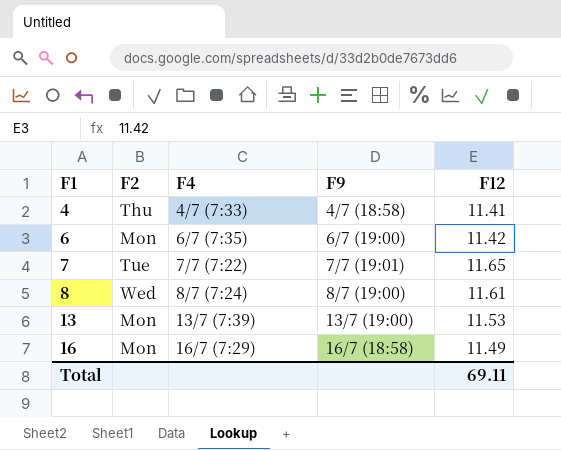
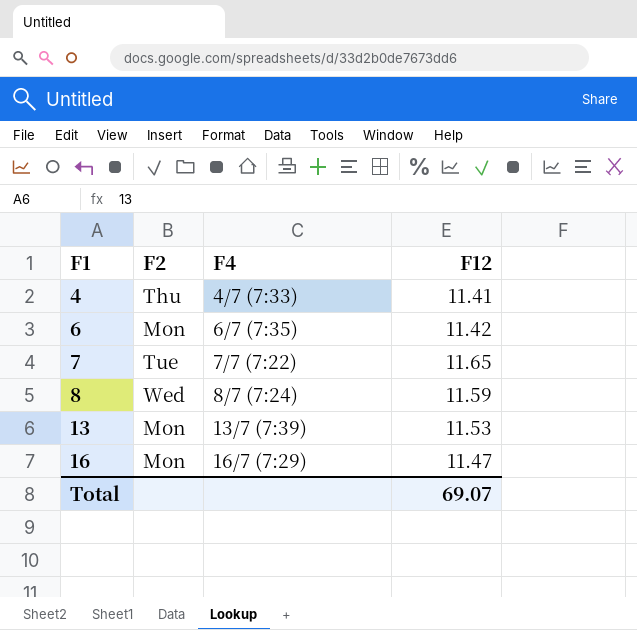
column F9 | position: 4 -> none
8 | F12: 11.61 -> 11.59
16 | F12: 11.49 -> 11.47
Total | F12: 69.11 -> 69.07

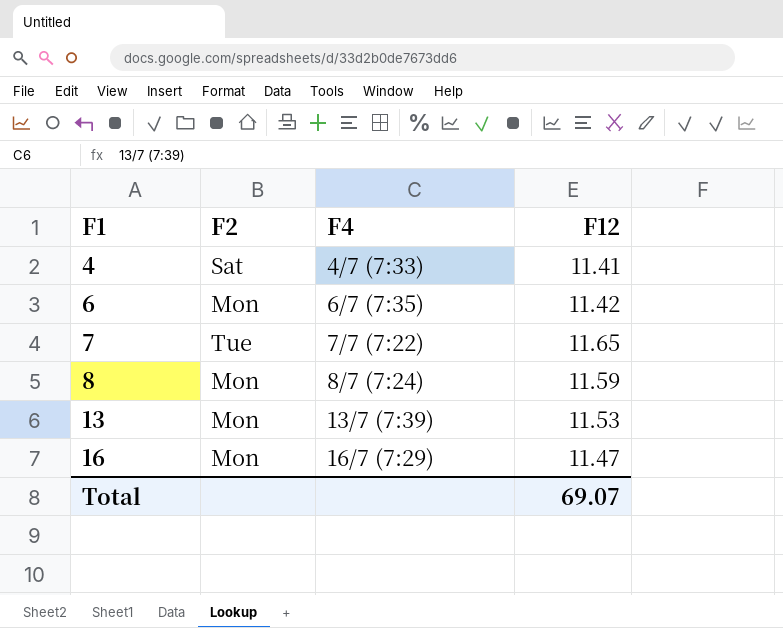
4 | F2: Thu -> Sat
8 | F2: Wed -> Mon

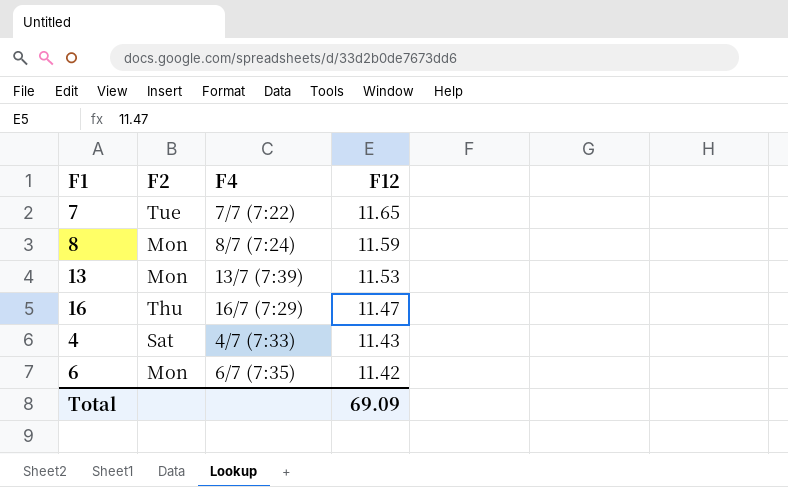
row order: F1 ascending -> F12 descending
16 | F2: Mon -> Thu
4 | F12: 11.41 -> 11.43
Total | F12: 69.07 -> 69.09

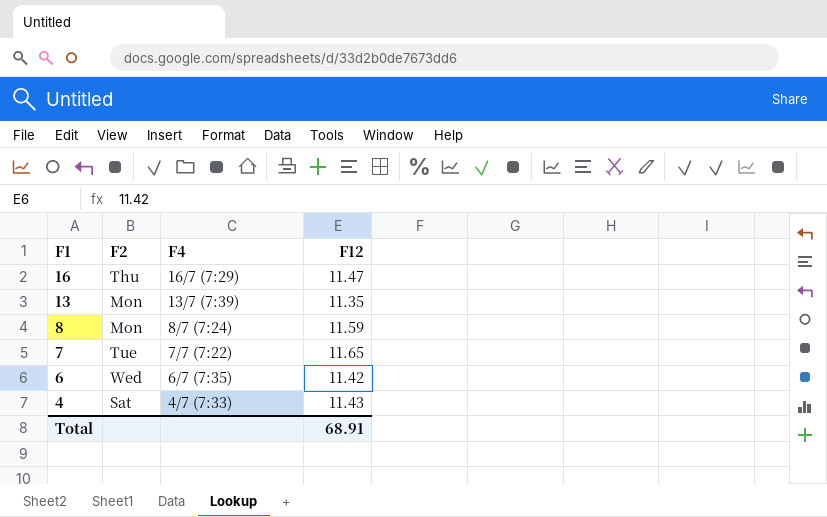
row order: F12 descending -> F1 descending
13 | F12: 11.53 -> 11.35
6 | F2: Mon -> Wed
Total | F12: 69.09 -> 68.91

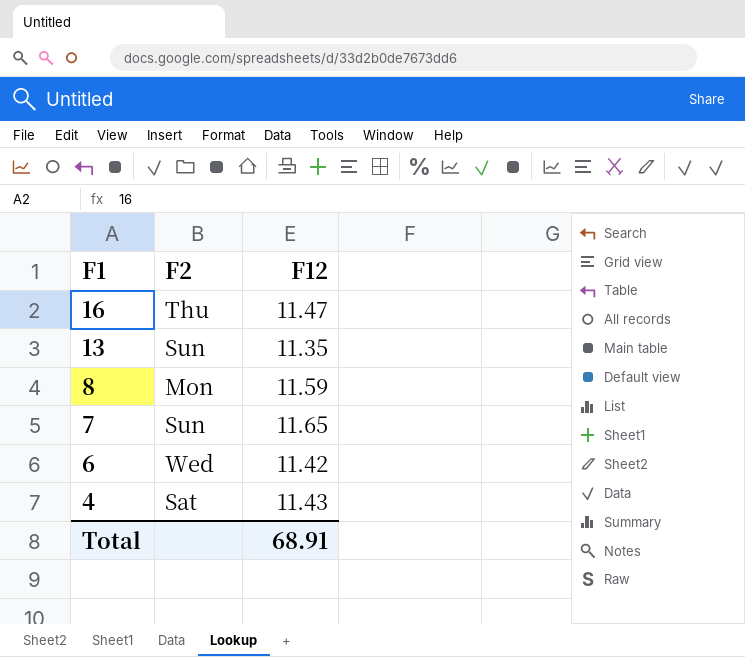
column F4 | position: 3 -> none
13 | F2: Mon -> Sun
7 | F2: Tue -> Sun

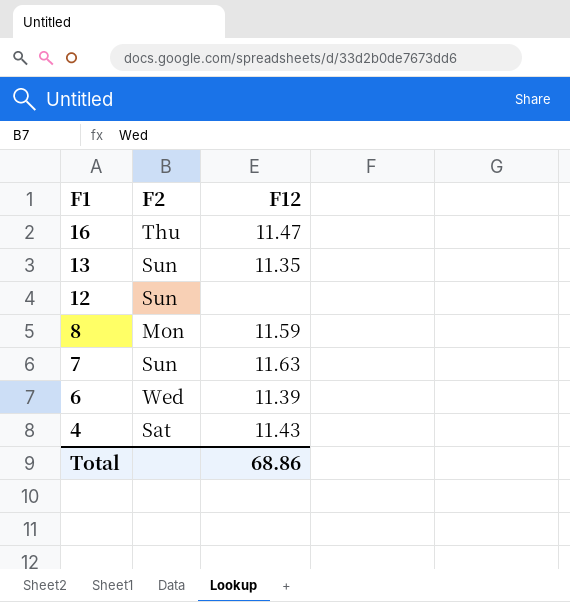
row 12: none -> Sun | none
7 | F12: 11.65 -> 11.63
6 | F12: 11.42 -> 11.39
Total | F12: 68.91 -> 68.86

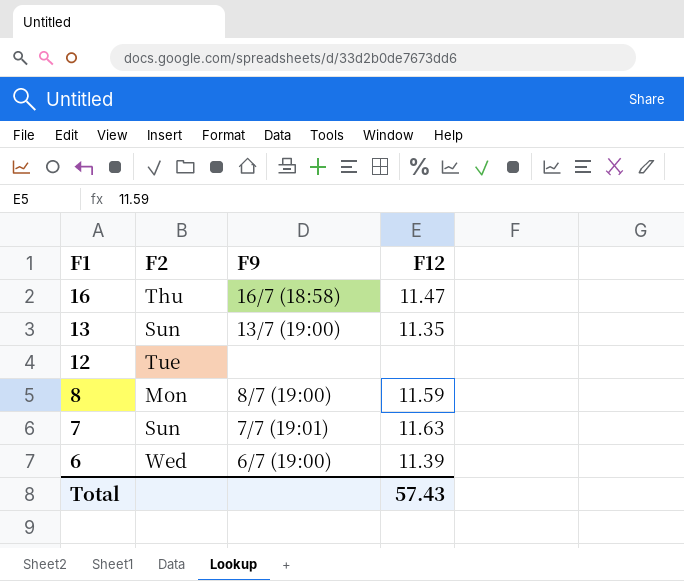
column F9 | position: none -> 3
row 4: Sat | 11.43 -> none
12 | F2: Sun -> Tue
Total | F12: 68.86 -> 57.43

